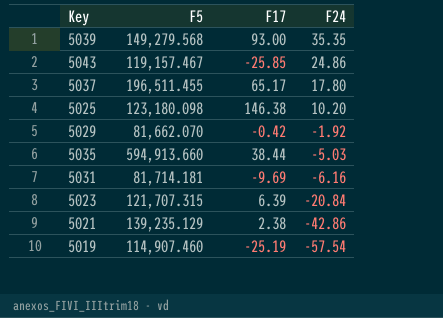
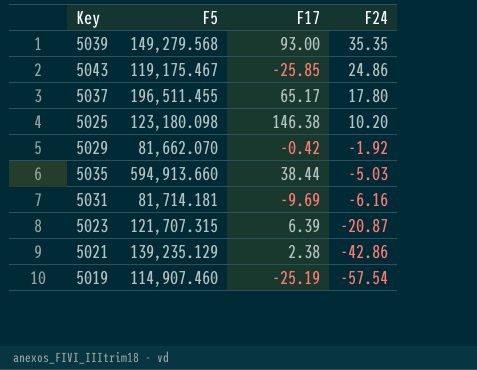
5043 | F5: 119,157.467 -> 119,175.467
5023 | F24: -20.84 -> -20.87

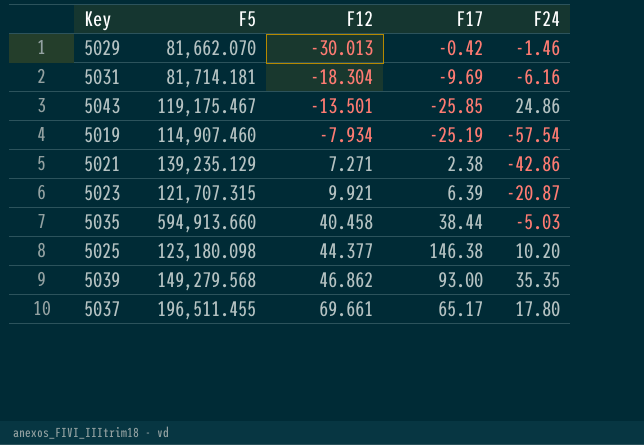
row order: F24 descending -> F12 ascending
column F12 | position: none -> 3
5029 | F24: -1.92 -> -1.46

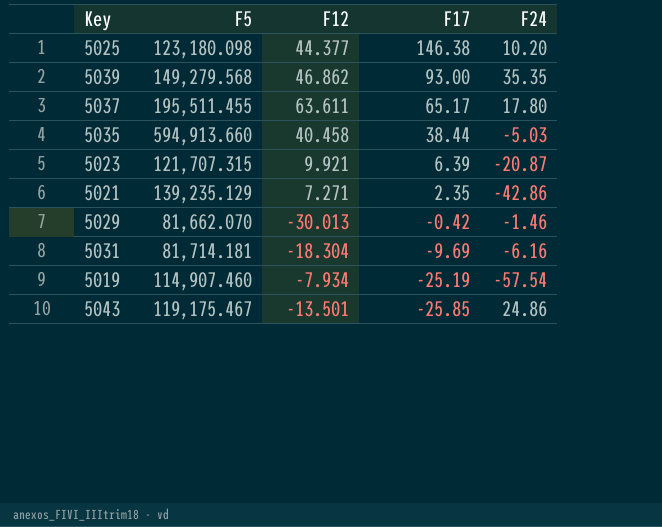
row order: F12 ascending -> F17 descending
5037 | F5: 196,511.455 -> 195,511.455
5037 | F12: 69.661 -> 63.611
5021 | F17: 2.38 -> 2.35

